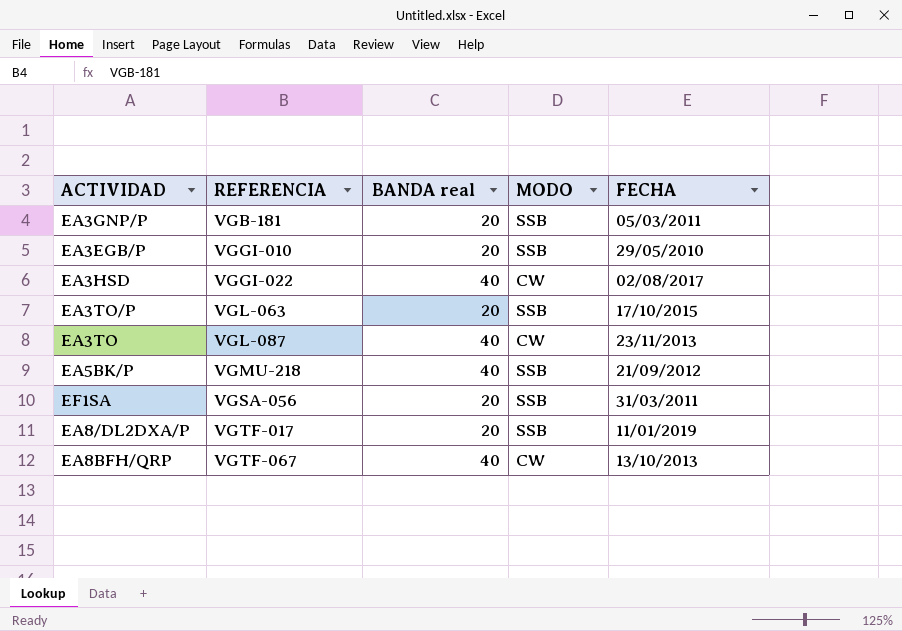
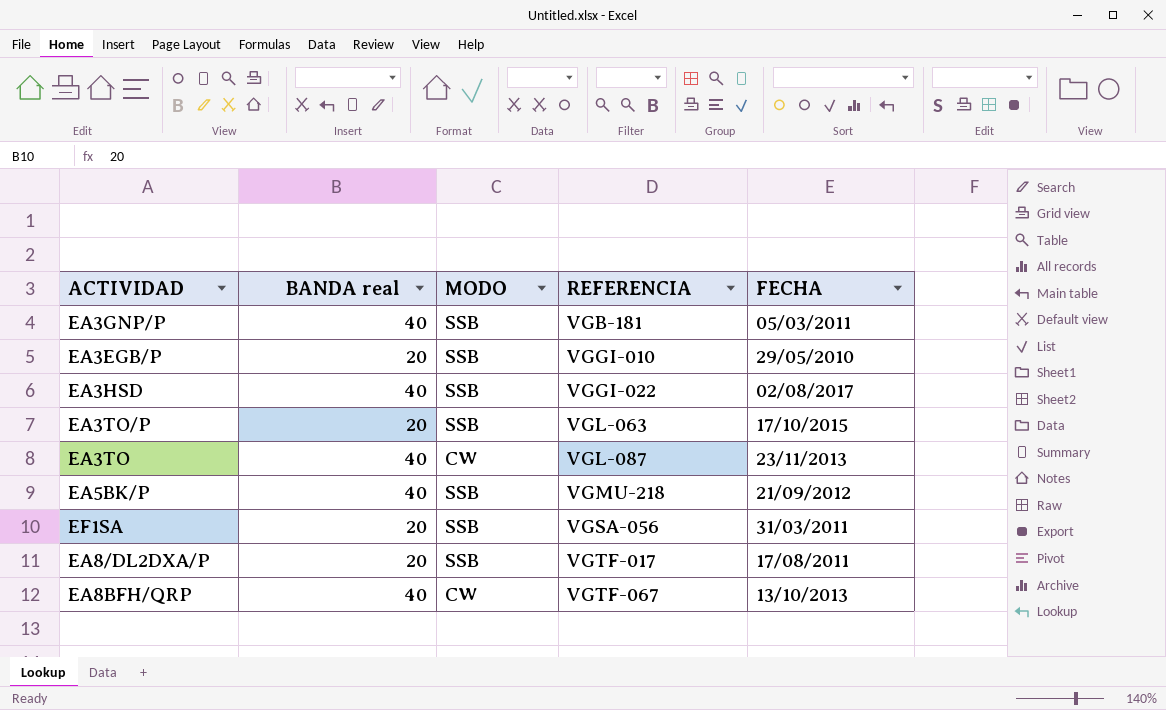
column REFERENCIA | position: 2 -> 4
EA3GNP/P | BANDA real: 20 -> 40
EA3HSD | MODO: CW -> SSB
EA8/DL2DXA/P | FECHA: 11/01/2019 -> 17/08/2011

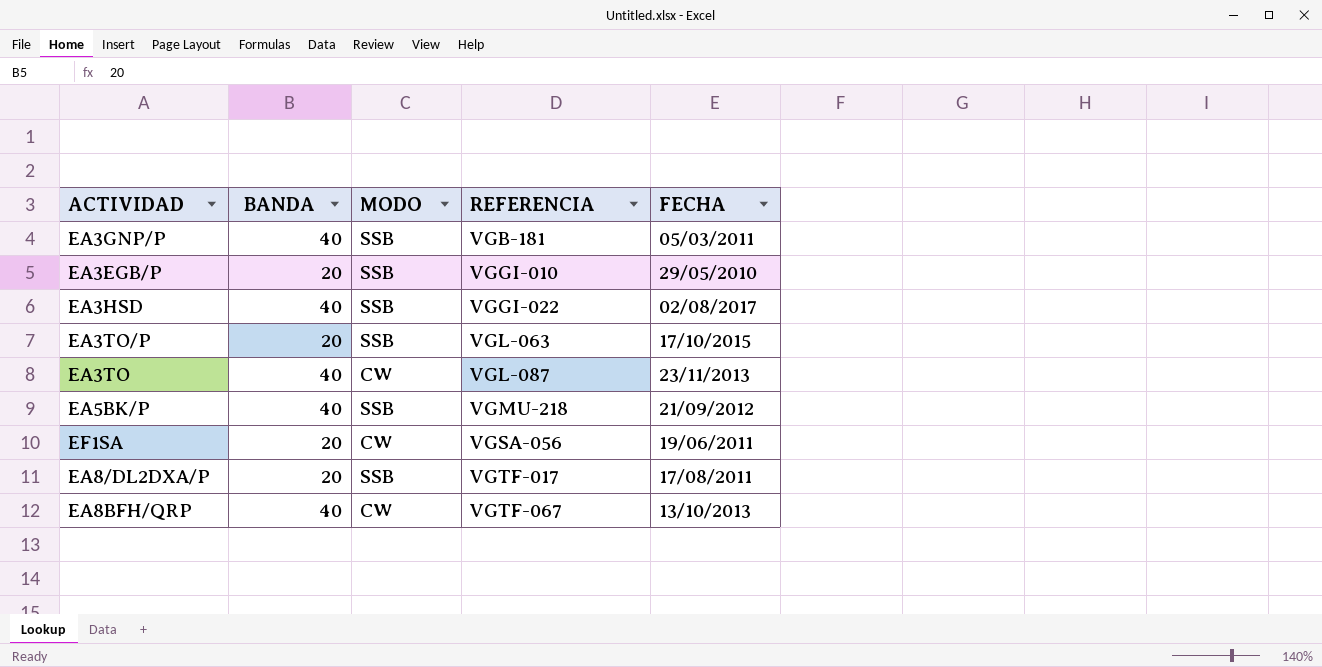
column name: BANDA real -> BANDA
EF1SA | MODO: SSB -> CW
EF1SA | FECHA: 31/03/2011 -> 19/06/2011

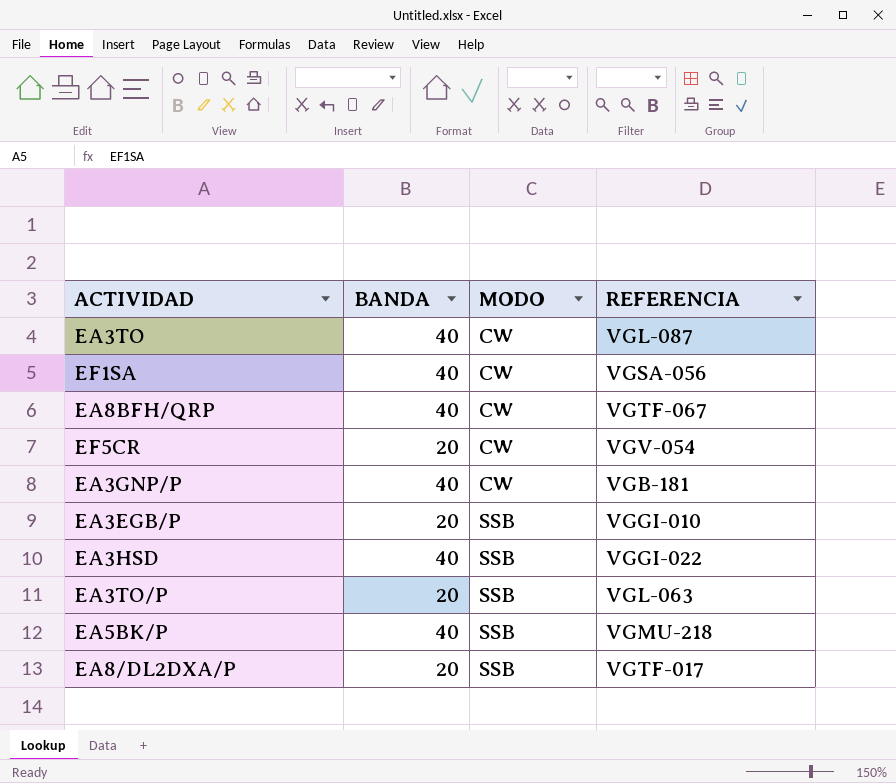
row order: REFERENCIA ascending -> MODO ascending
column FECHA | position: 5 -> none
EF1SA | BANDA: 20 -> 40
row EF5CR: none -> 20 | CW | VGV-054
EA3GNP/P | MODO: SSB -> CW

